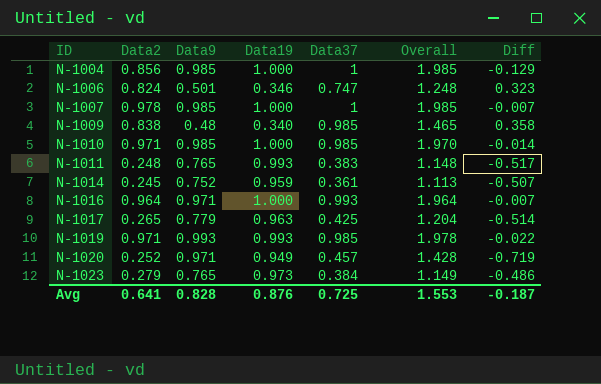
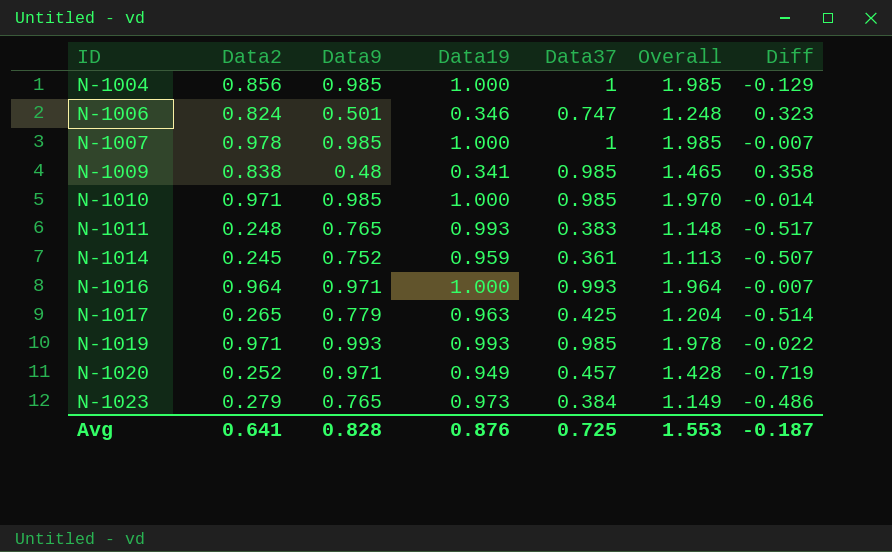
N-1009 | Data19: 0.340 -> 0.341

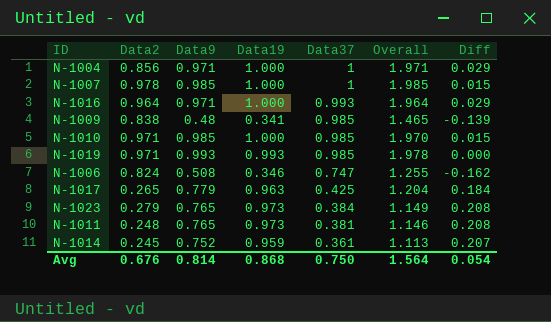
row order: ID ascending -> Data37 descending
column Diff | formula: [Data2] - [Data9] -> [Data19] - [Data9]
row N-1020: 0.252 | 0.971 | 0.949 | 0.457 | 1.428 | -0.719 -> none
N-1004 | Data9: 0.985 -> 0.971
N-1004 | Overall: 1.985 -> 1.971
N-1006 | Data9: 0.501 -> 0.508
N-1006 | Overall: 1.248 -> 1.255
N-1011 | Data19: 0.993 -> 0.973
N-1011 | Data37: 0.383 -> 0.381
N-1011 | Overall: 1.148 -> 1.146
Avg | Data2: 0.641 -> 0.676
Avg | Data9: 0.828 -> 0.814
Avg | Data19: 0.876 -> 0.868
Avg | Data37: 0.725 -> 0.750
Avg | Overall: 1.553 -> 1.564
Avg | Diff: -0.187 -> 0.054

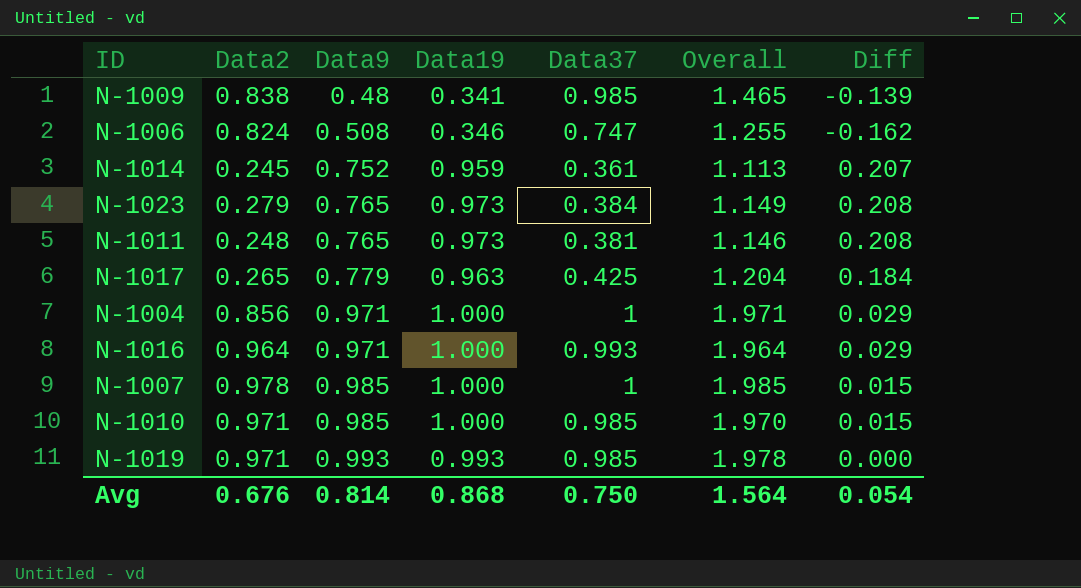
row order: Data37 descending -> Data9 ascending

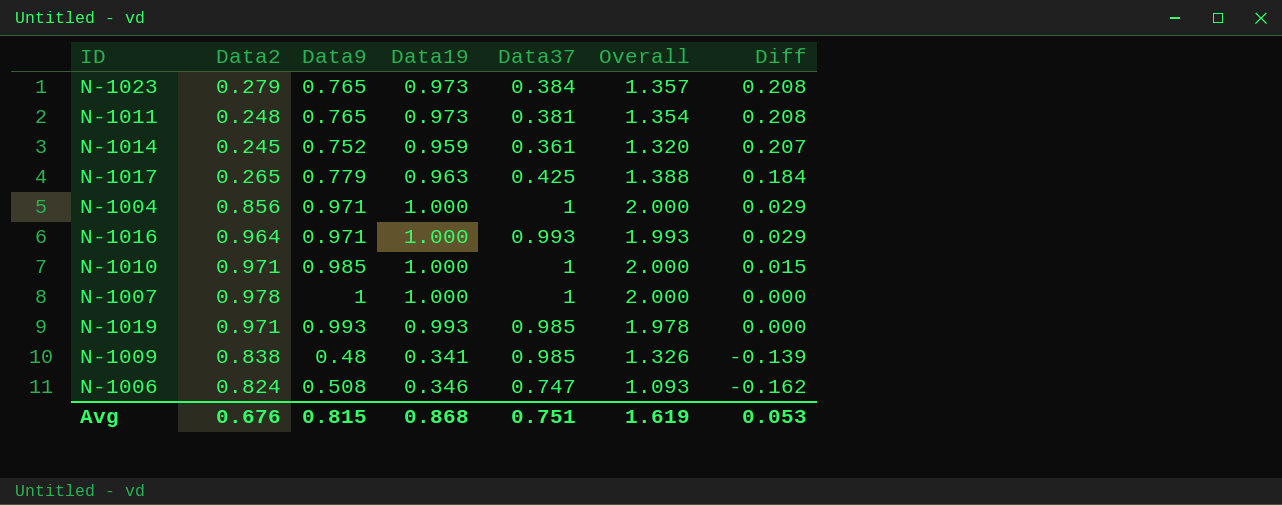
row order: Data9 ascending -> Diff descending
column Overall | formula: [Data9] + [Data37] -> [Data19] + [Data37]
N-1010 | Data37: 0.985 -> 1
N-1007 | Data9: 0.985 -> 1
N-1007 | Diff: 0.015 -> 0.000
Avg | Data9: 0.814 -> 0.815
Avg | Data37: 0.750 -> 0.751
Avg | Overall: 1.564 -> 1.619
Avg | Diff: 0.054 -> 0.053

